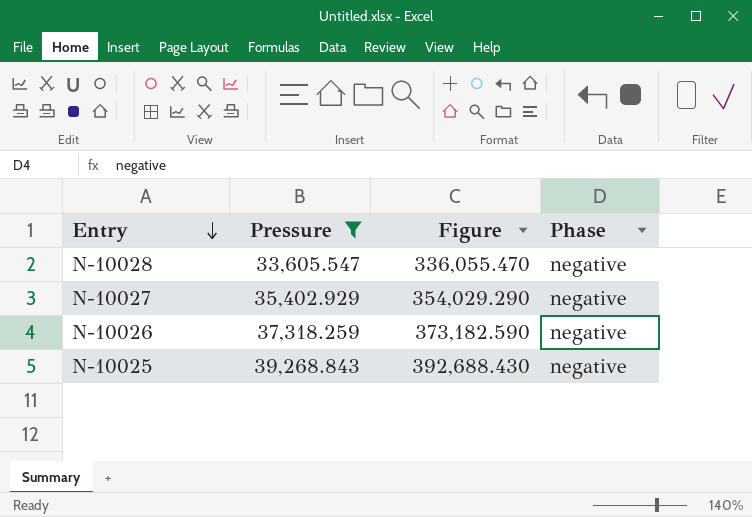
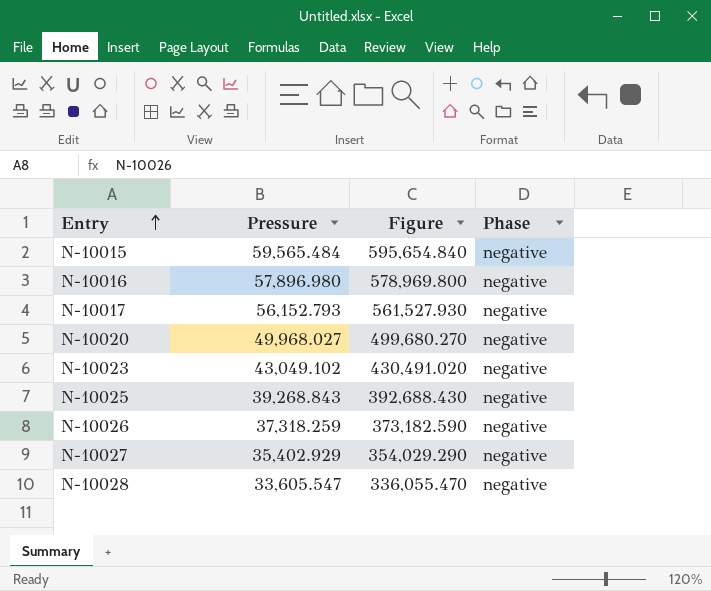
filter: Pressure <= 39,268.843 -> none
row order: Entry descending -> Entry ascending

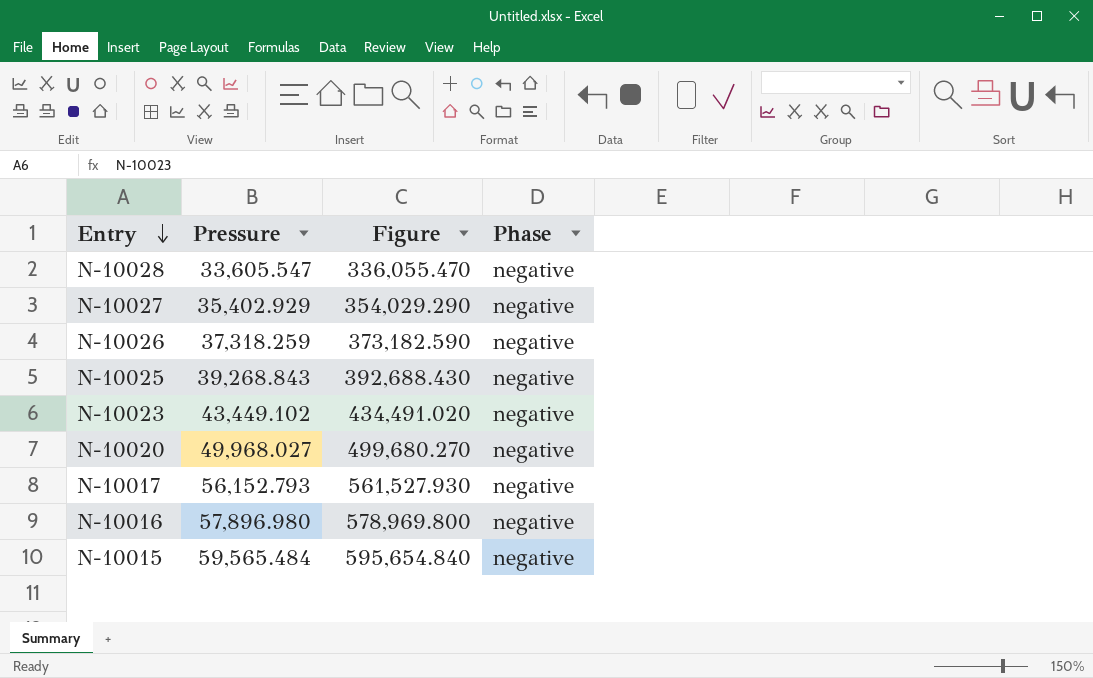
row order: Entry ascending -> Entry descending
N-10023 | Pressure: 43,049.102 -> 43,449.102
N-10023 | Figure: 430,491.020 -> 434,491.020

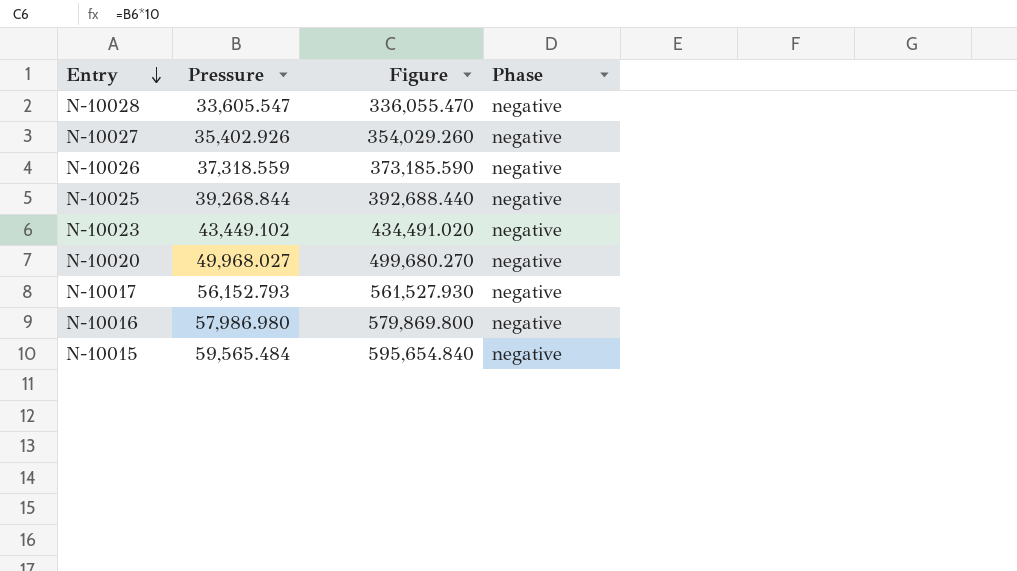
N-10027 | Pressure: 35,402.929 -> 35,402.926
N-10027 | Figure: 354,029.290 -> 354,029.260
N-10026 | Pressure: 37,318.259 -> 37,318.559
N-10026 | Figure: 373,182.590 -> 373,185.590
N-10025 | Pressure: 39,268.843 -> 39,268.844
N-10025 | Figure: 392,688.430 -> 392,688.440
N-10016 | Pressure: 57,896.980 -> 57,986.980
N-10016 | Figure: 578,969.800 -> 579,869.800

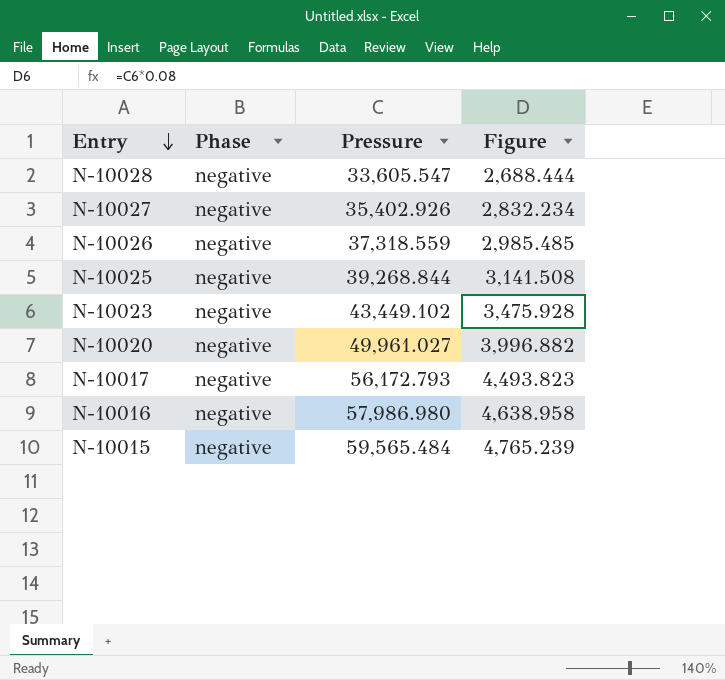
column Phase | position: 4 -> 2
column Figure | formula: [Pressure] * 10 -> [Pressure] * 0.08
N-10020 | Pressure: 49,968.027 -> 49,961.027
N-10017 | Pressure: 56,152.793 -> 56,172.793

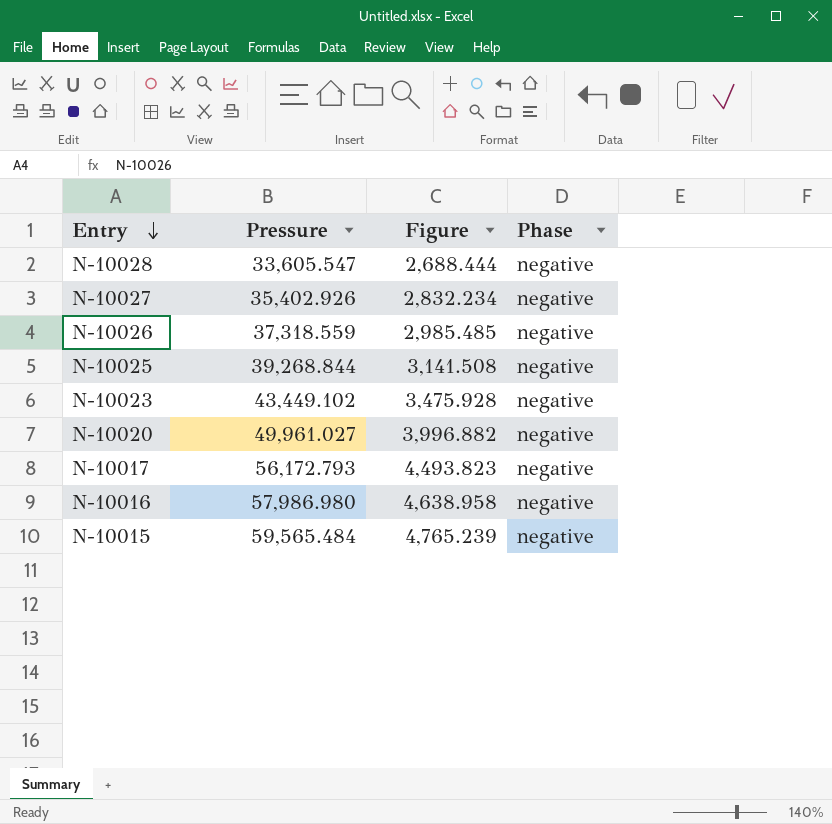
column Phase | position: 2 -> 4

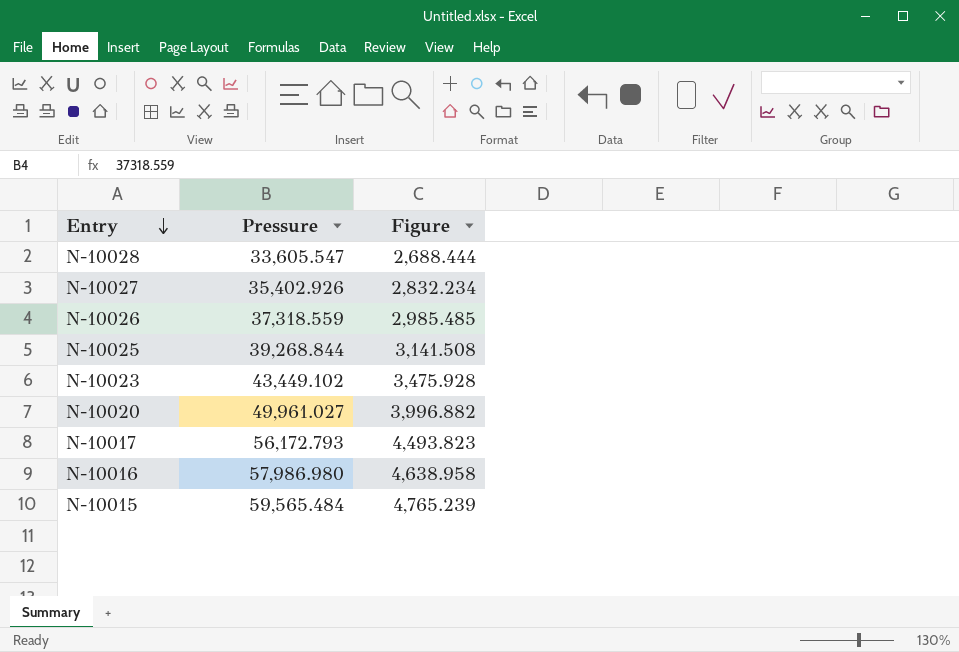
column Phase | position: 4 -> none

